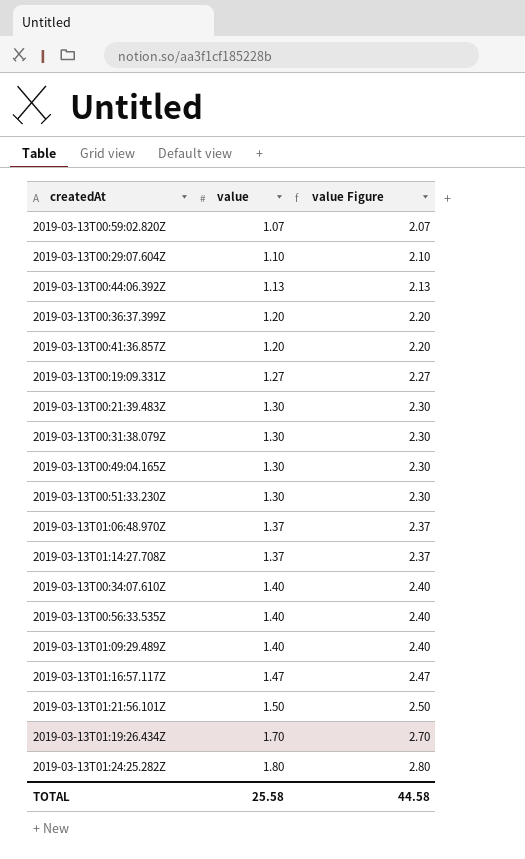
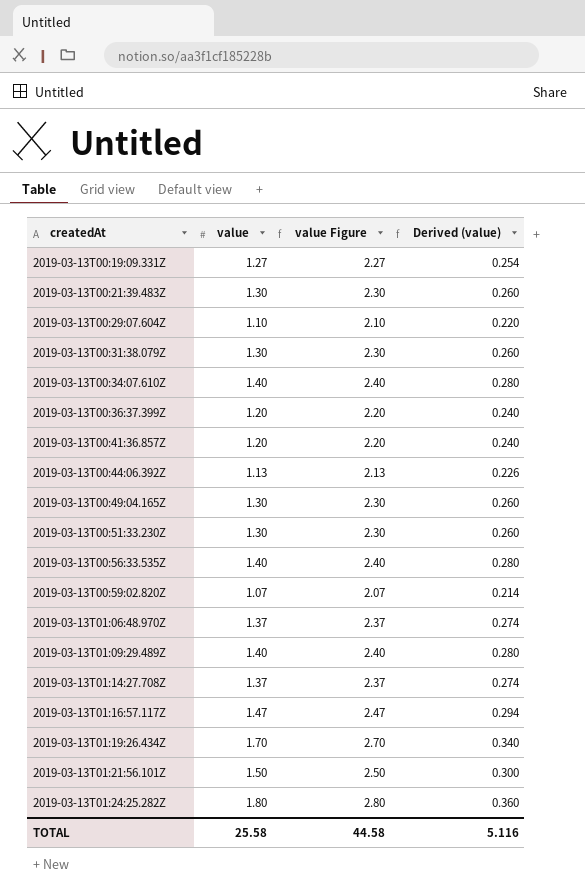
row order: value ascending -> createdAt ascending
column Derived (value) | formula: none -> [value] * 0.2

